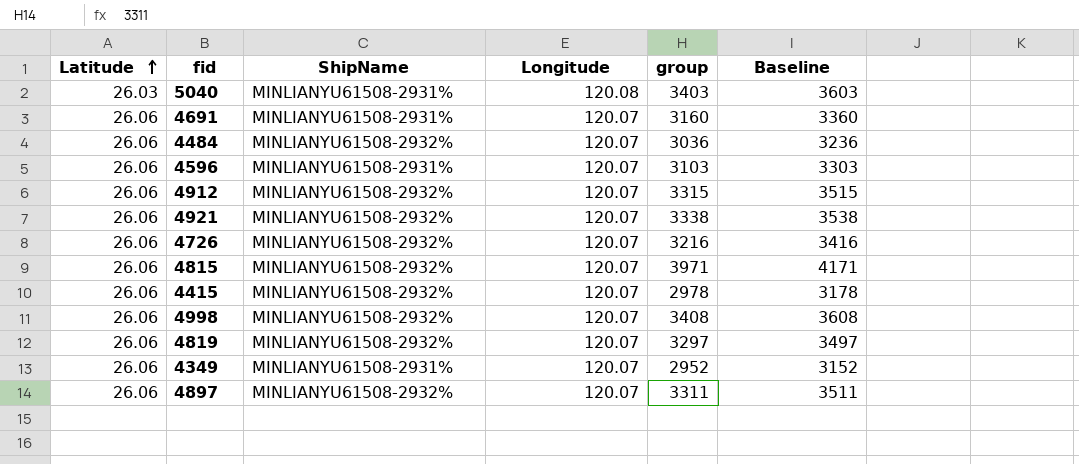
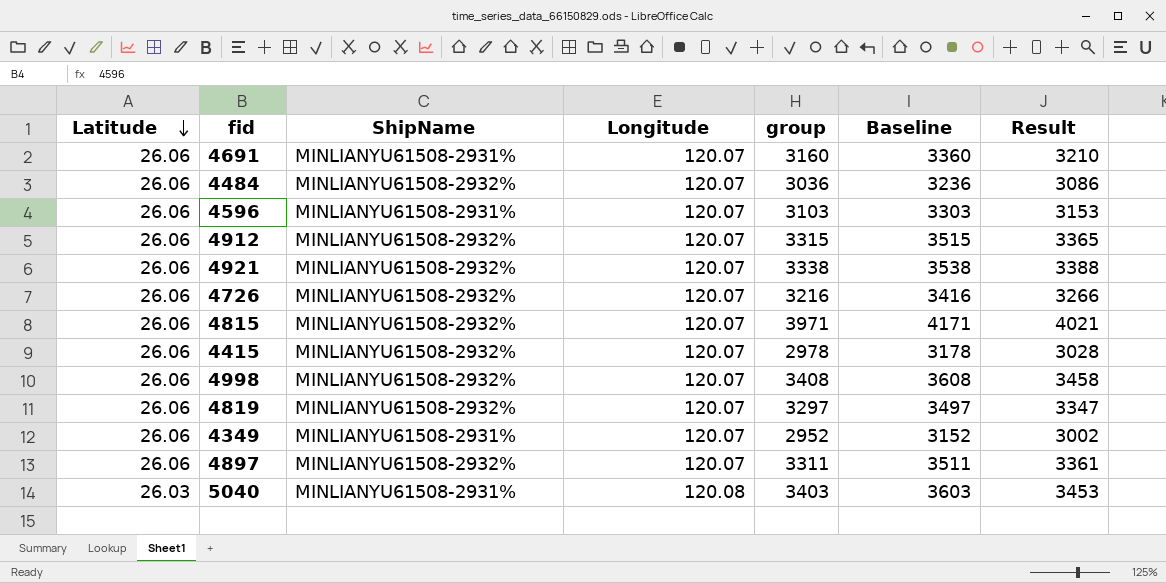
row order: Latitude ascending -> Latitude descending
column Result | formula: none -> [group] + 50

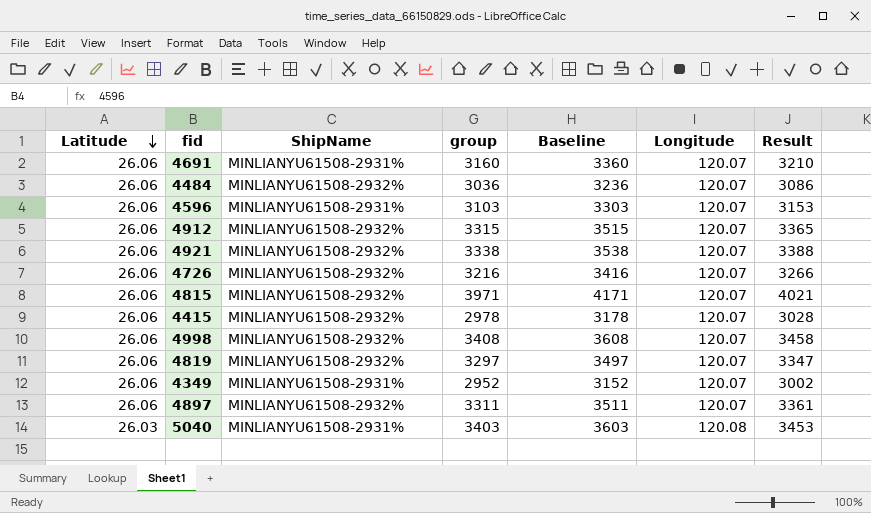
column Longitude | position: 4 -> 6

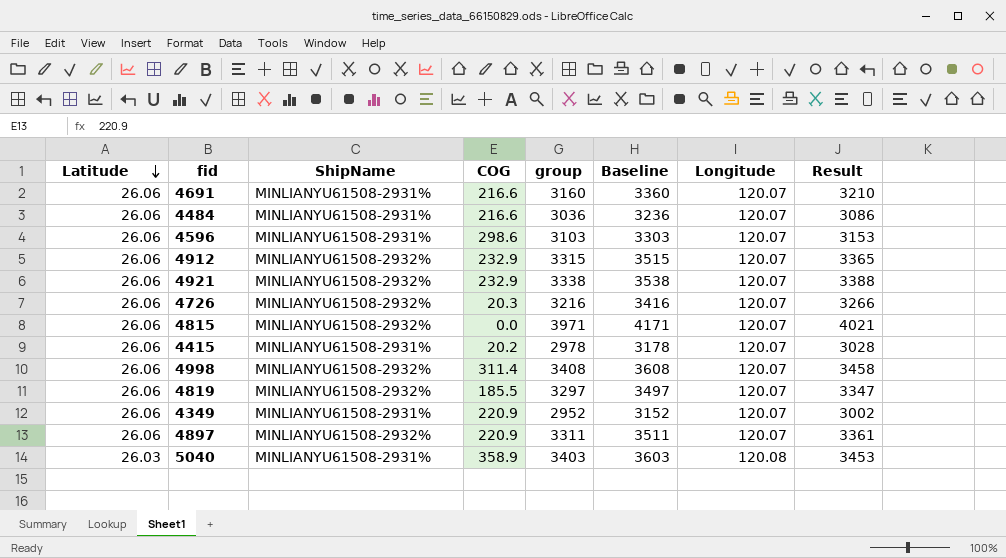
column COG | position: none -> 4
4484 | ShipName: MINLIANYU61508-2932% -> MINLIANYU61508-2931%
4415 | ShipName: MINLIANYU61508-2932% -> MINLIANYU61508-2931%

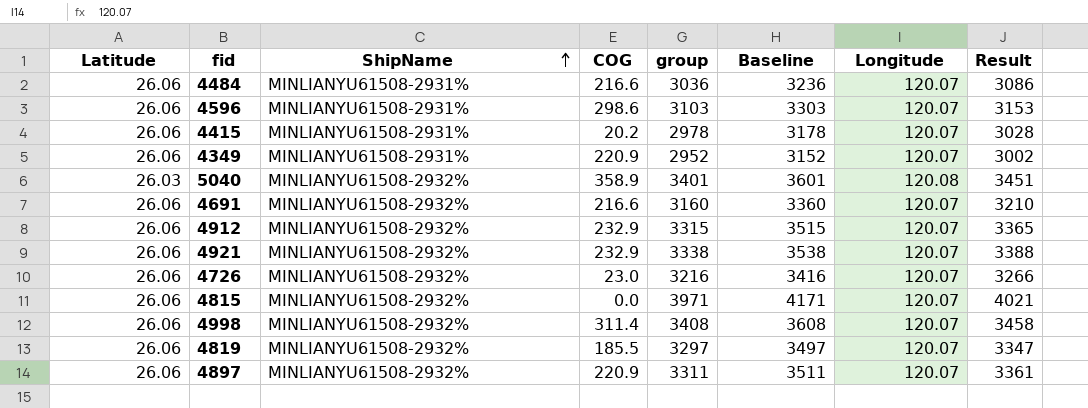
row order: Latitude descending -> ShipName ascending
5040 | ShipName: MINLIANYU61508-2931% -> MINLIANYU61508-2932%
5040 | group: 3403 -> 3401
5040 | Baseline: 3603 -> 3601
5040 | Result: 3453 -> 3451
4691 | ShipName: MINLIANYU61508-2931% -> MINLIANYU61508-2932%
4726 | COG: 20.3 -> 23.0

